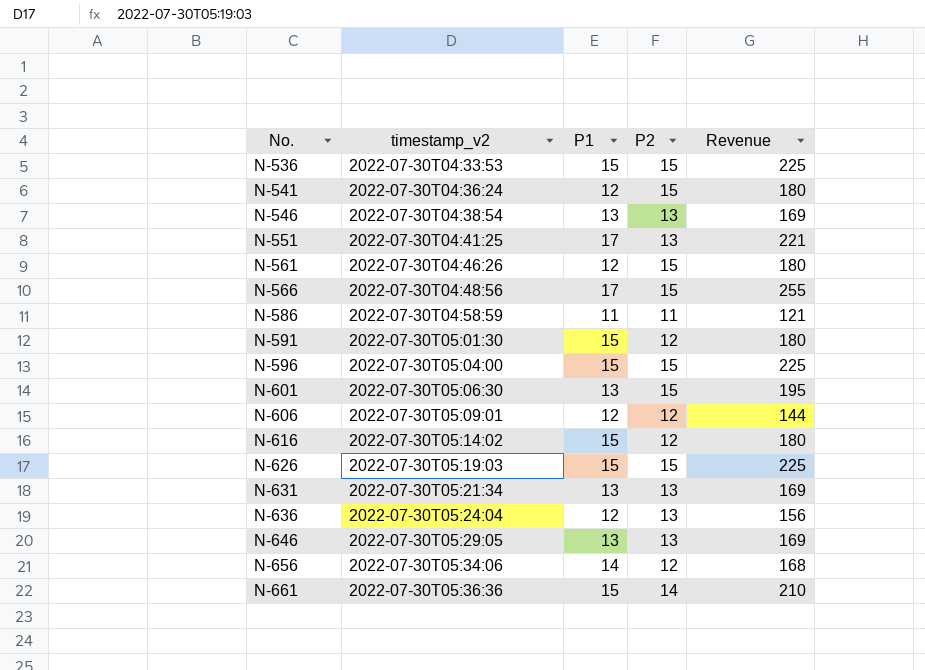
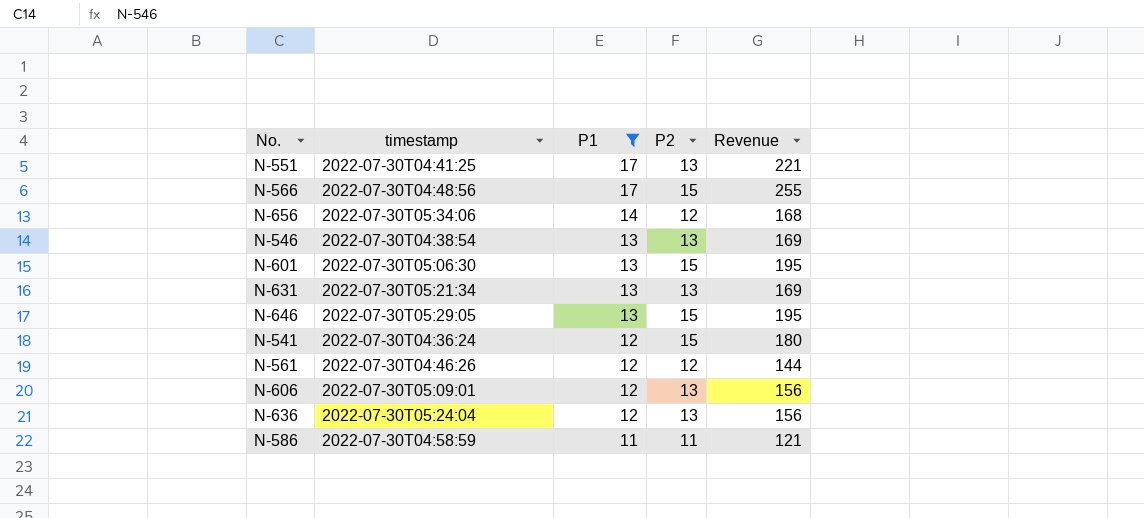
filter: none -> P1 != 15
row order: No. ascending -> P1 descending
column name: timestamp_v2 -> timestamp
N-646 | P2: 13 -> 15
N-646 | Revenue: 169 -> 195
N-561 | P2: 15 -> 12
N-561 | Revenue: 180 -> 144
N-606 | P2: 12 -> 13
N-606 | Revenue: 144 -> 156

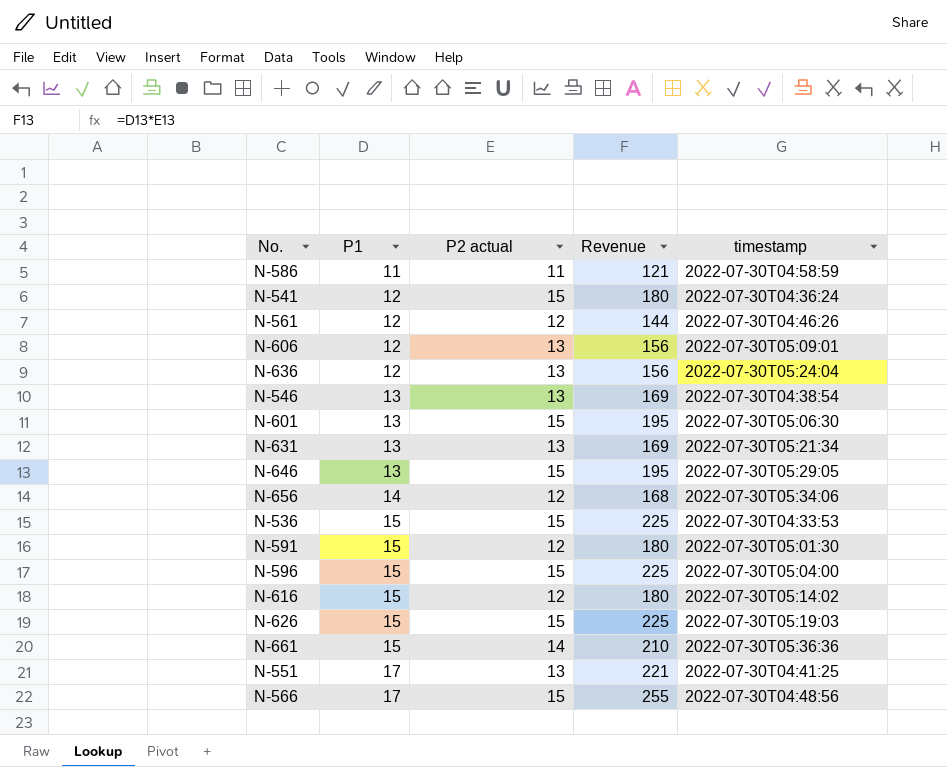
filter: P1 != 15 -> none
row order: P1 descending -> P1 ascending
column name: P2 -> P2 actual
column timestamp | position: 2 -> 5

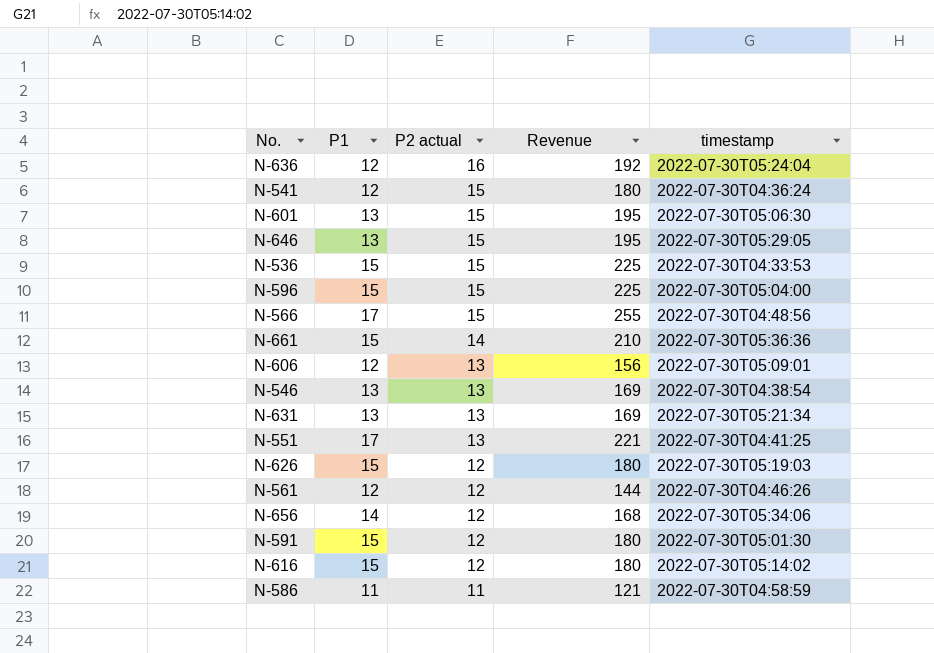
row order: P1 ascending -> P2 actual descending
N-636 | P2 actual: 13 -> 16
N-636 | Revenue: 156 -> 192
N-626 | P2 actual: 15 -> 12
N-626 | Revenue: 225 -> 180

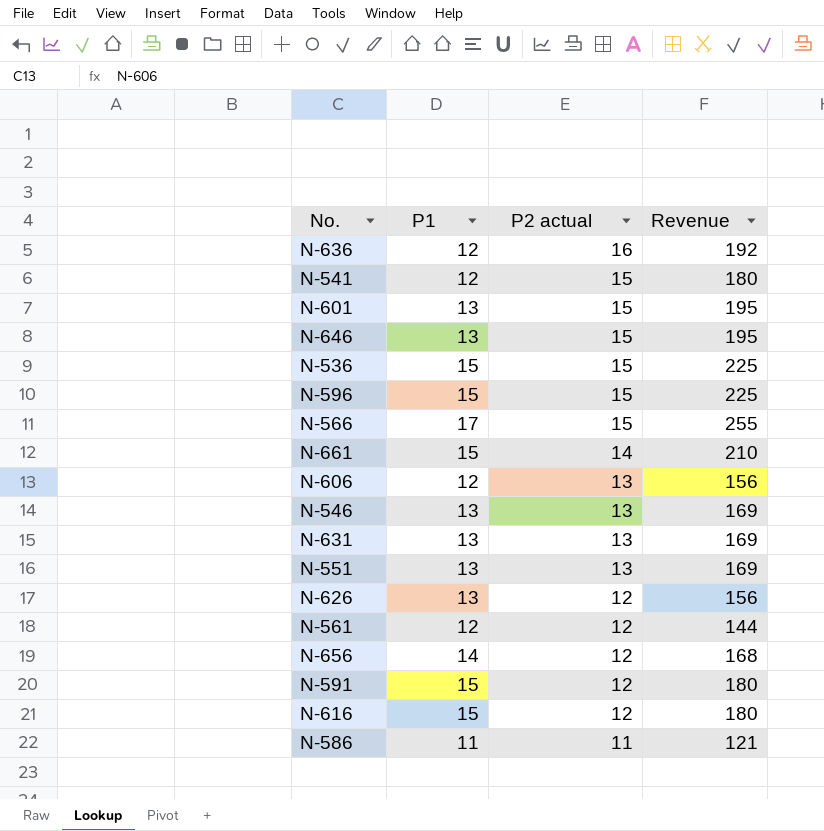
column timestamp | position: 5 -> none
N-551 | P1: 17 -> 13
N-551 | Revenue: 221 -> 169
N-626 | P1: 15 -> 13
N-626 | Revenue: 180 -> 156

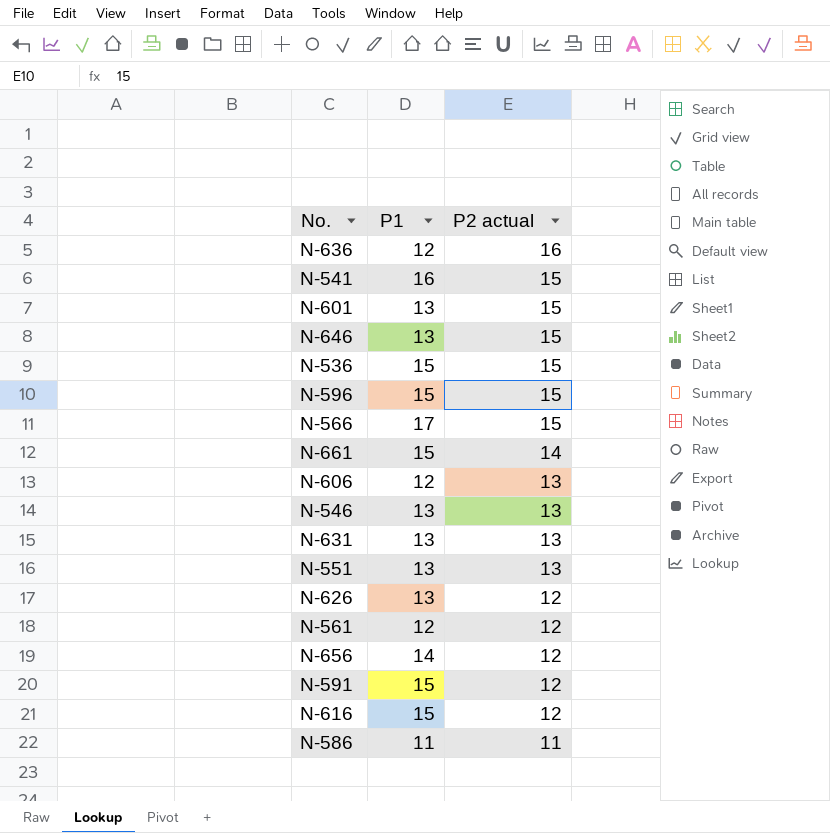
column Revenue | formula: [P1] * [P2 actual] -> none
N-541 | P1: 12 -> 16

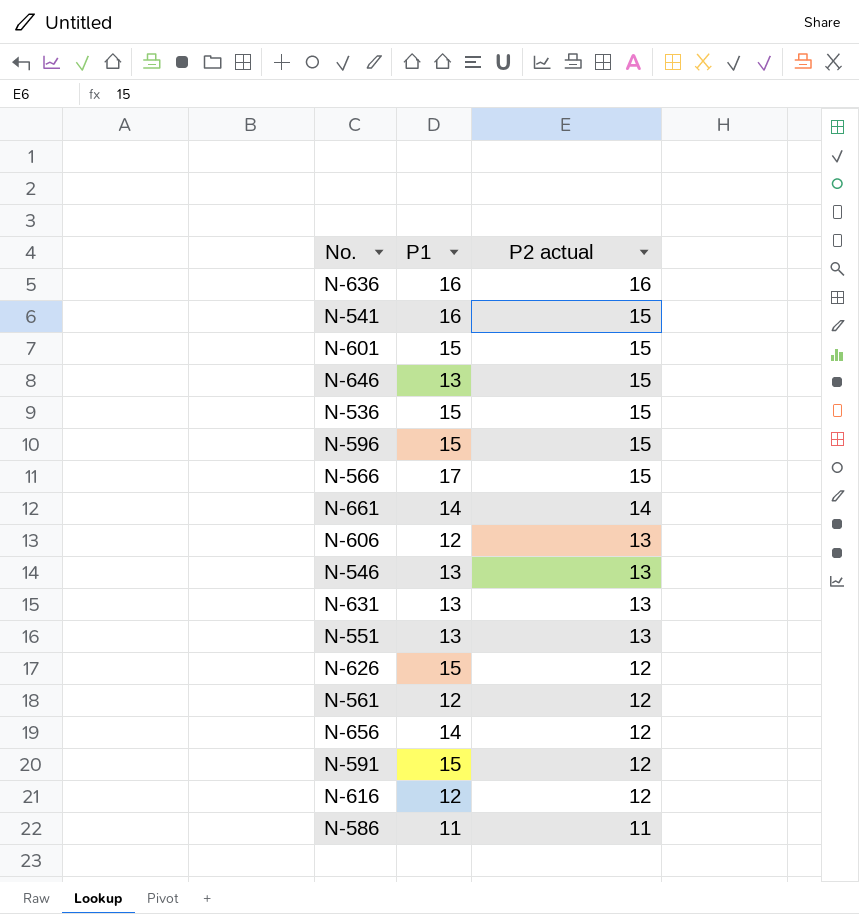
N-636 | P1: 12 -> 16
N-601 | P1: 13 -> 15
N-661 | P1: 15 -> 14
N-626 | P1: 13 -> 15
N-616 | P1: 15 -> 12

